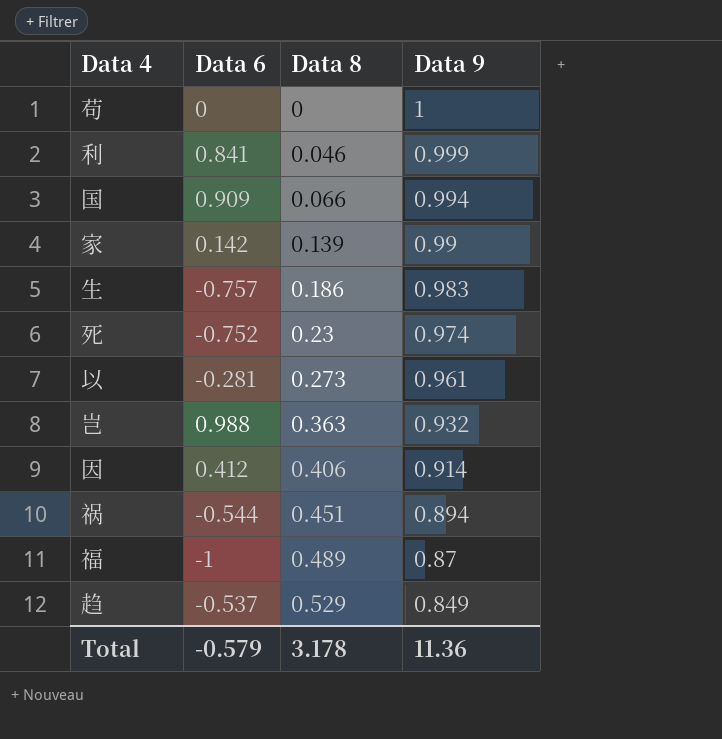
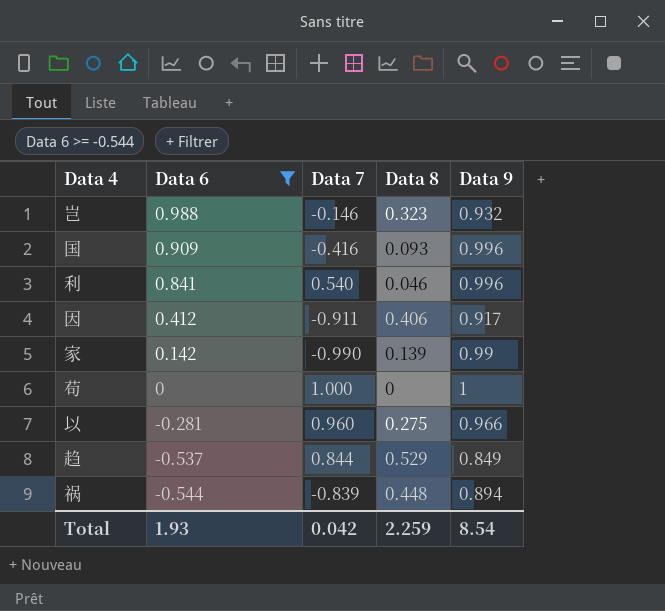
filter: none -> Data 6 >= -0.544
row order: Data 8 ascending -> Data 6 descending
column Data 7 | position: none -> 3
岂 | Data 8: 0.363 -> 0.323
国 | Data 8: 0.066 -> 0.093
国 | Data 9: 0.994 -> 0.996
利 | Data 9: 0.999 -> 0.996
因 | Data 9: 0.914 -> 0.917
以 | Data 8: 0.273 -> 0.275
以 | Data 9: 0.961 -> 0.966
祸 | Data 8: 0.451 -> 0.448
Total | Data 6: -0.579 -> 1.93
Total | Data 8: 3.178 -> 2.259
Total | Data 9: 11.36 -> 8.54

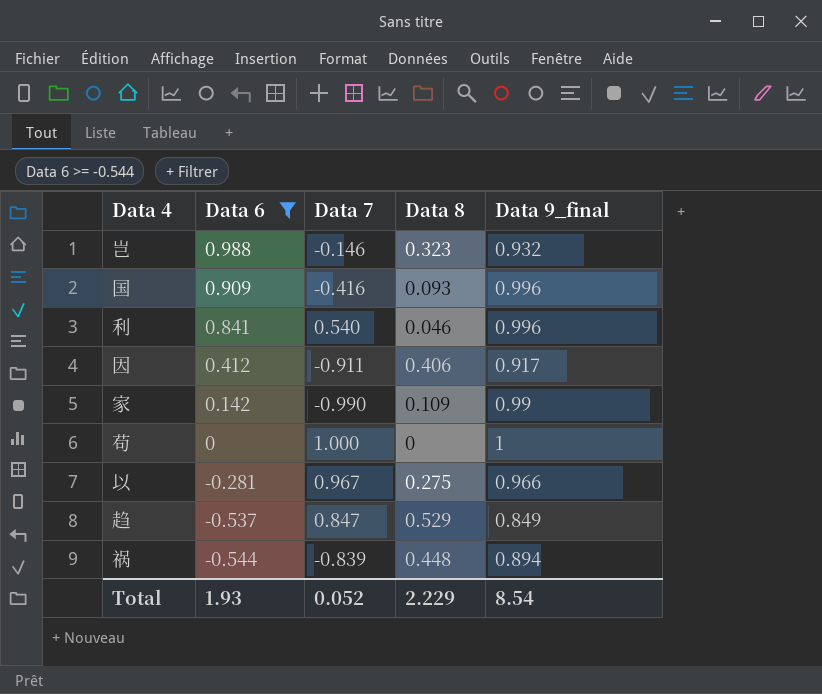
column name: Data 9 -> Data 9_final
家 | Data 8: 0.139 -> 0.109
以 | Data 7: 0.960 -> 0.967
趋 | Data 7: 0.844 -> 0.847
Total | Data 7: 0.042 -> 0.052
Total | Data 8: 2.259 -> 2.229

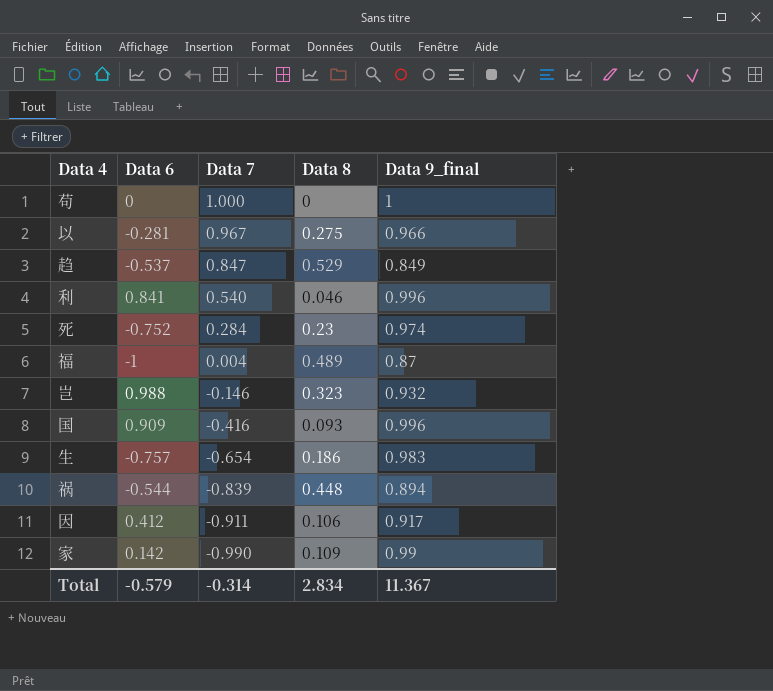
filter: Data 6 >= -0.544 -> none
row order: Data 6 descending -> Data 7 descending
因 | Data 8: 0.406 -> 0.106
Total | Data 6: 1.93 -> -0.579
Total | Data 7: 0.052 -> -0.314
Total | Data 8: 2.229 -> 2.834
Total | Data 9_final: 8.54 -> 11.367

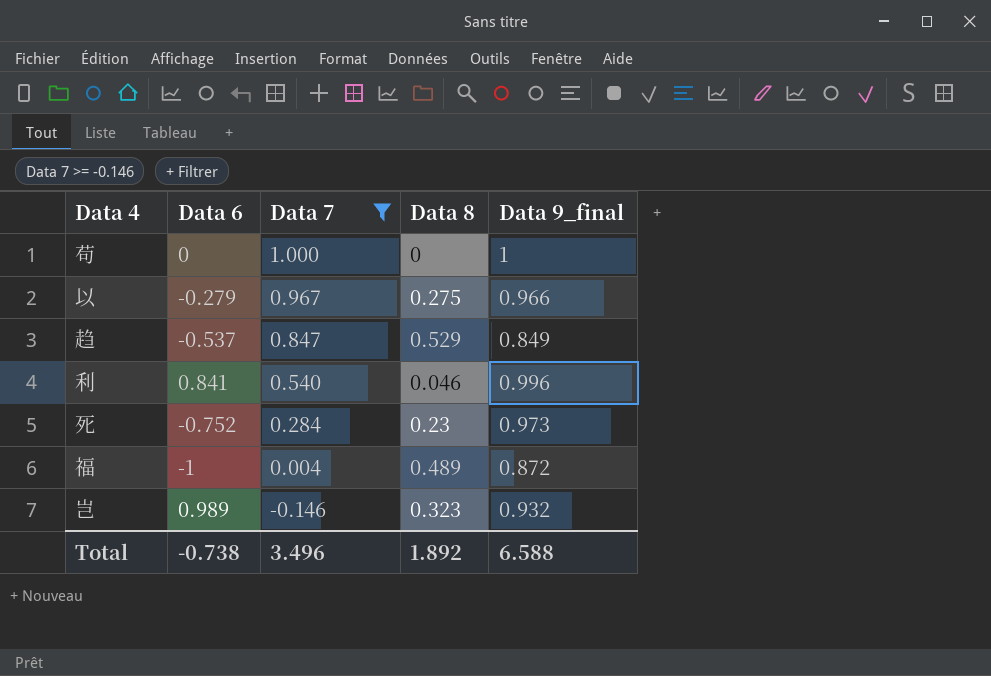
filter: none -> Data 7 >= -0.146
以 | Data 6: -0.281 -> -0.279
死 | Data 9_final: 0.974 -> 0.973
福 | Data 9_final: 0.87 -> 0.872
岂 | Data 6: 0.988 -> 0.989
Total | Data 6: -0.579 -> -0.738
Total | Data 7: -0.314 -> 3.496
Total | Data 8: 2.834 -> 1.892
Total | Data 9_final: 11.367 -> 6.588

